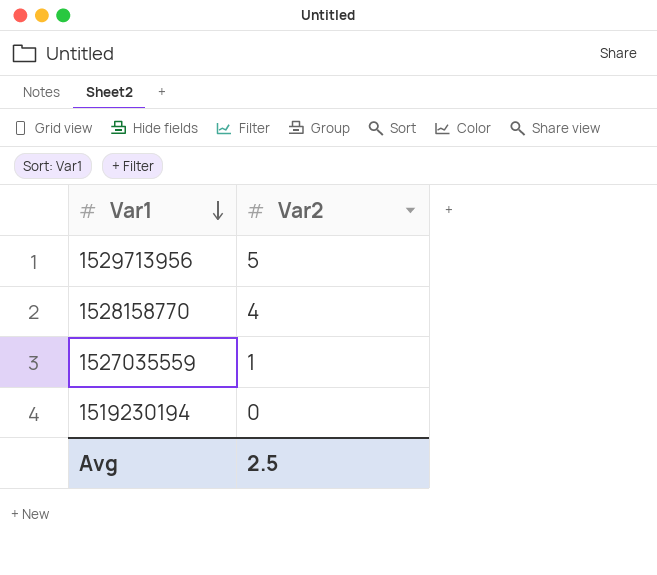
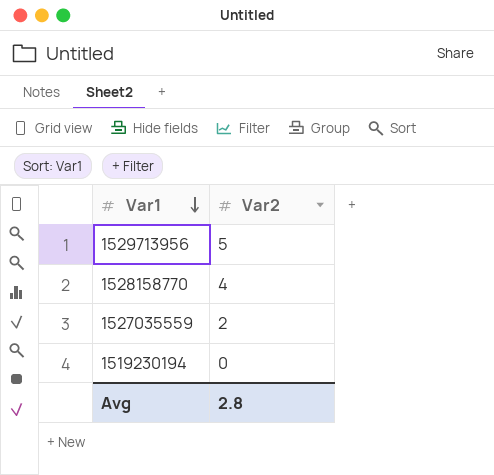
1527035559 | Var2: 1 -> 2
Avg | Var2: 2.5 -> 2.8

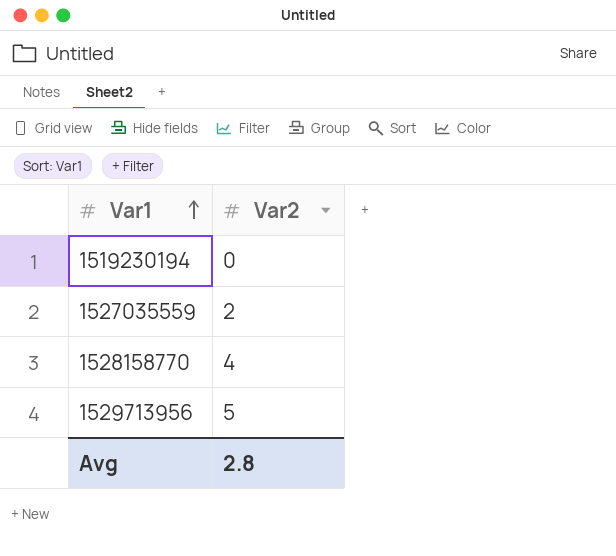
row order: Var1 descending -> Var1 ascending

